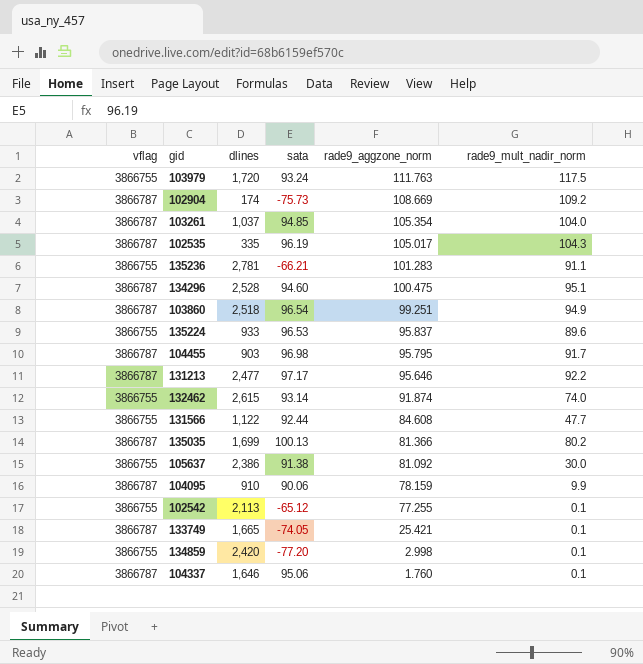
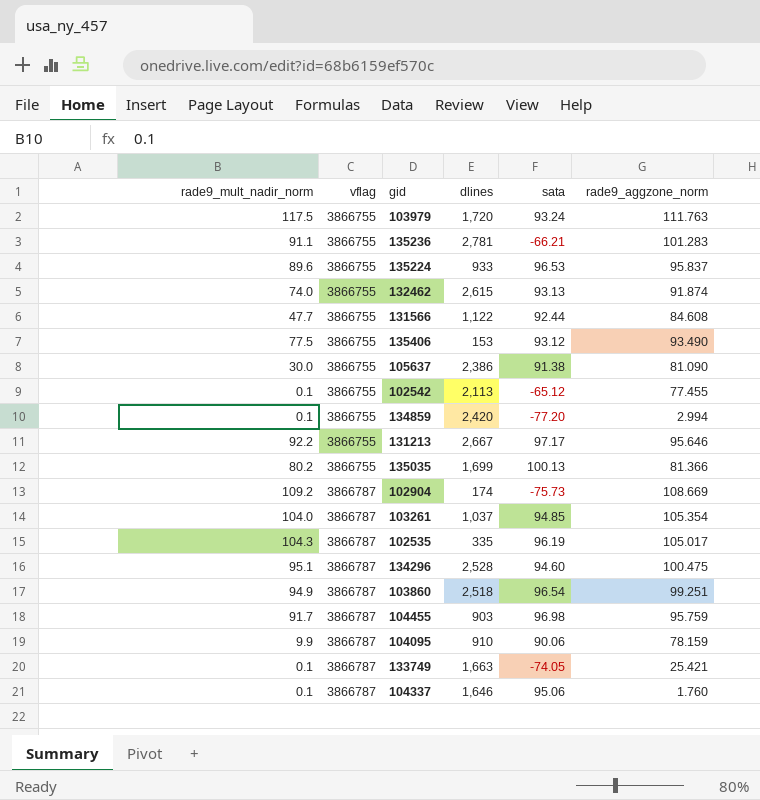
row order: rade9_aggzone_norm descending -> vflag ascending
column rade9_mult_nadir_norm | position: 6 -> 1
132462 | sata: 93.14 -> 93.13
row 135406: none -> 77.5 | 3866755 | 153 | 93.12 | 93.490
105637 | rade9_aggzone_norm: 81.092 -> 81.090
102542 | rade9_aggzone_norm: 77.255 -> 77.455
134859 | rade9_aggzone_norm: 2.998 -> 2.994
131213 | vflag: 3866787 -> 3866755
131213 | dlines: 2,477 -> 2,667
135035 | vflag: 3866787 -> 3866755
104455 | rade9_aggzone_norm: 95.795 -> 95.759
133749 | dlines: 1,665 -> 1,663

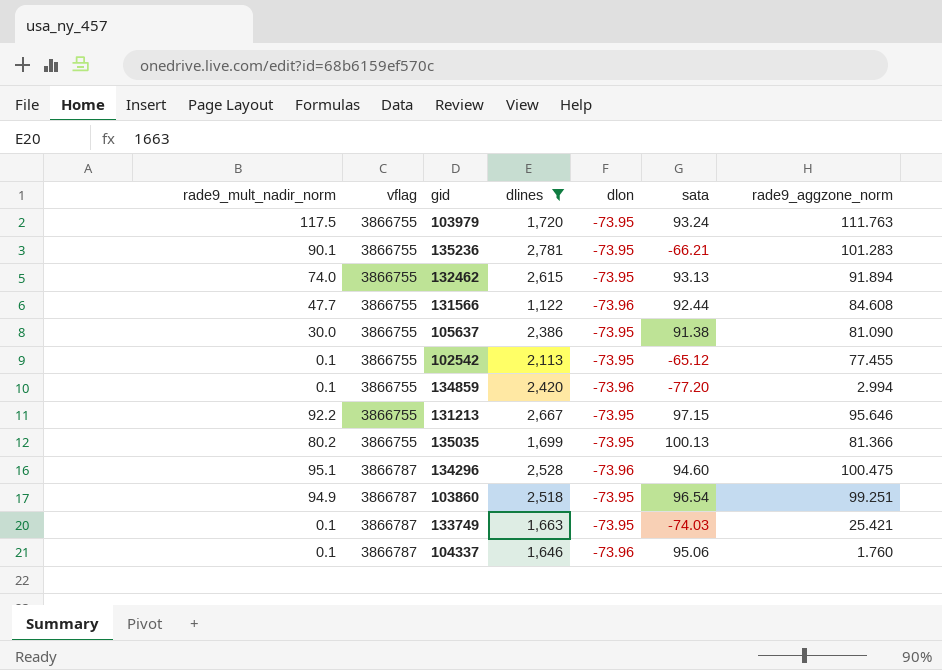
filter: none -> dlines >= 1,122
column dlon | position: none -> 5
135236 | rade9_mult_nadir_norm: 91.1 -> 90.1
132462 | rade9_aggzone_norm: 91.874 -> 91.894
131213 | sata: 97.17 -> 97.15
133749 | sata: -74.05 -> -74.03

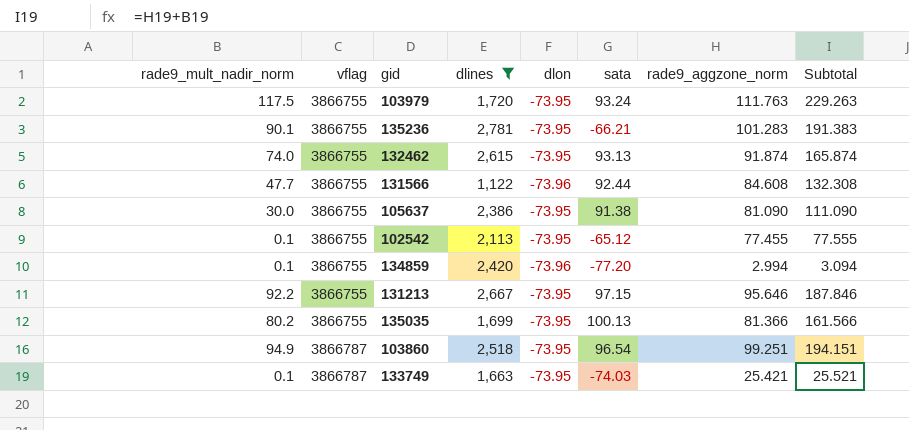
column Subtotal | formula: none -> [rade9_mult_nadir_norm] + [rade9_aggzone_norm]
row 134296: 95.1 | 3866787 | 2,528 | -73.96 | 94.60 | 100.475 -> none
row 104337: 0.1 | 3866787 | 1,646 | -73.96 | 95.06 | 1.760 -> none
132462 | rade9_aggzone_norm: 91.894 -> 91.874

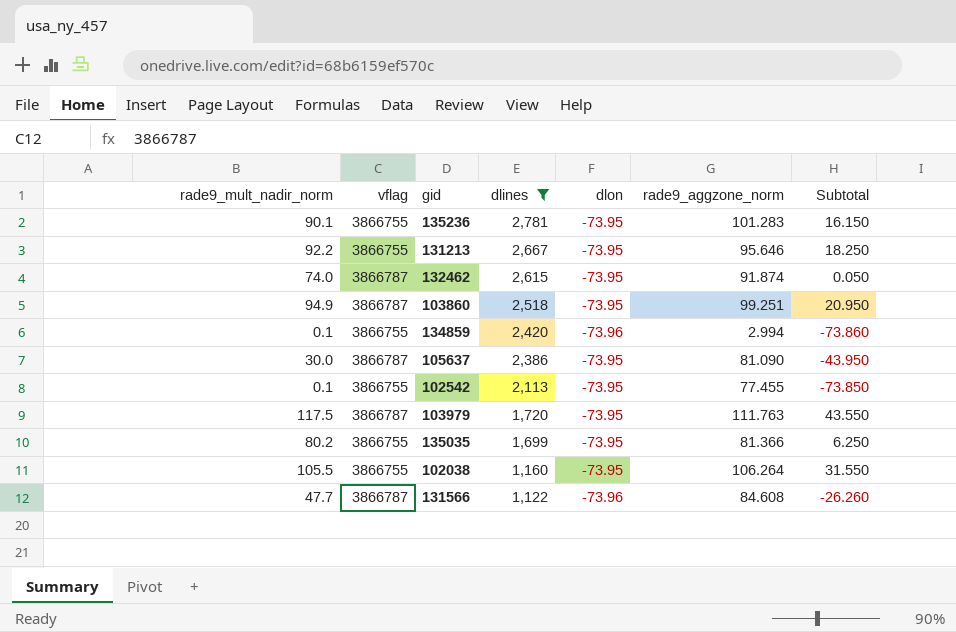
row order: vflag ascending -> dlines descending
column sata | position: 6 -> none
column Subtotal | formula: [rade9_mult_nadir_norm] + [rade9_aggzone_norm] -> [rade9_mult_nadir_norm] + [dlon]
row 133749: 0.1 | 3866787 | 1,663 | -73.95 | -74.03 | 25.421 | 25.521 -> none
132462 | vflag: 3866755 -> 3866787
105637 | vflag: 3866755 -> 3866787
103979 | vflag: 3866755 -> 3866787
row 102038: none -> 105.5 | 3866755 | 1,160 | -73.95 | 106.264 | 31.550
131566 | vflag: 3866755 -> 3866787

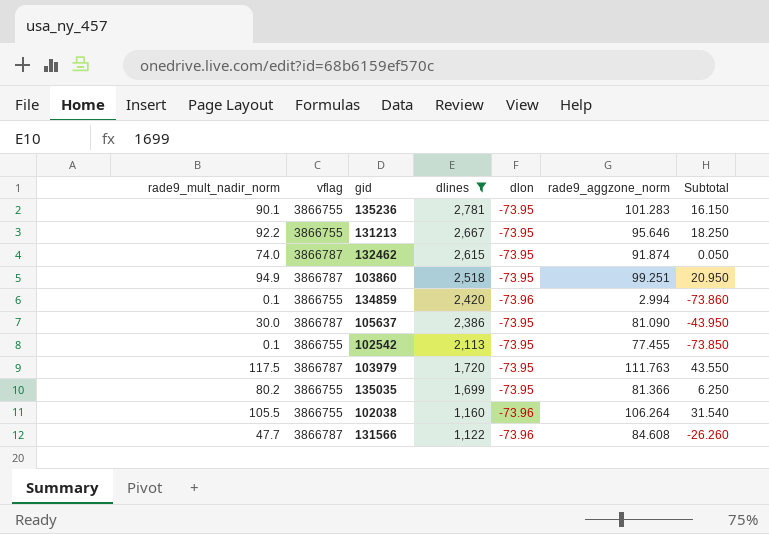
102038 | dlon: -73.95 -> -73.96
102038 | Subtotal: 31.550 -> 31.540

